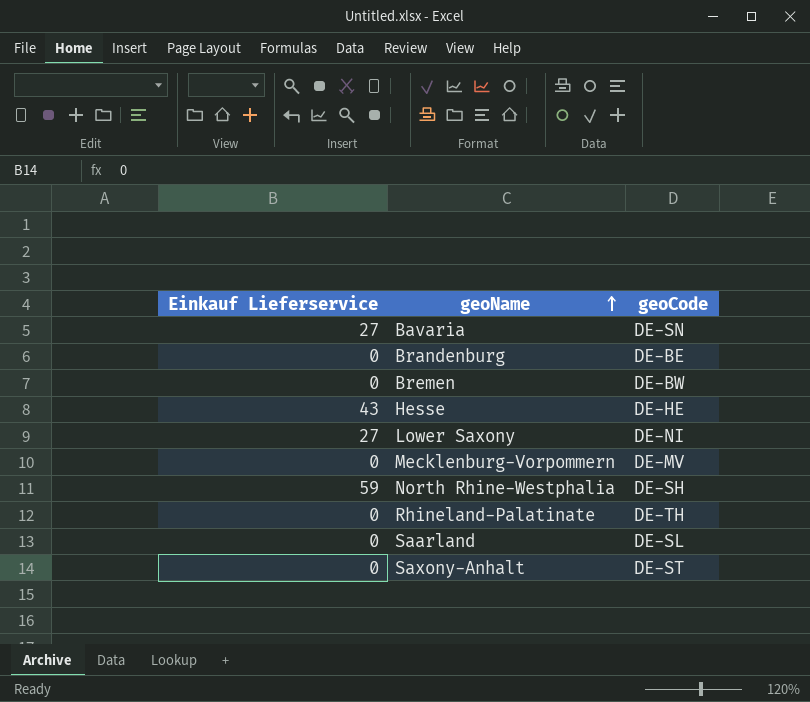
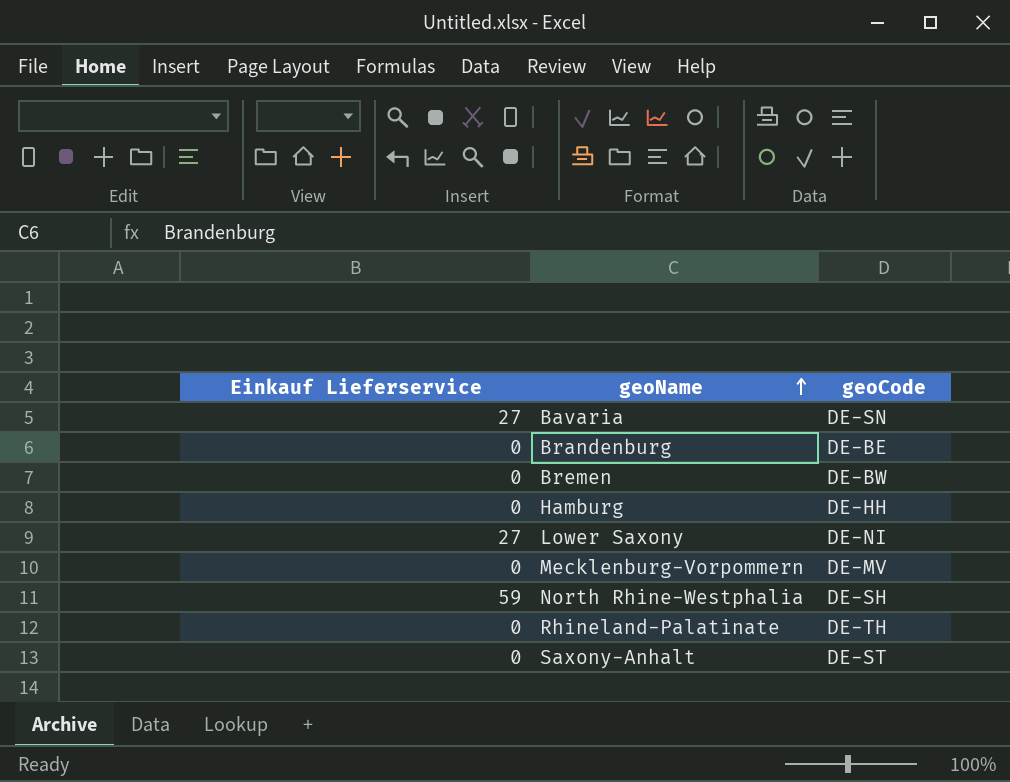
row Hesse: 43 | DE-HE -> none
row Saarland: 0 | DE-SL -> none
row Hamburg: none -> 0 | DE-HH

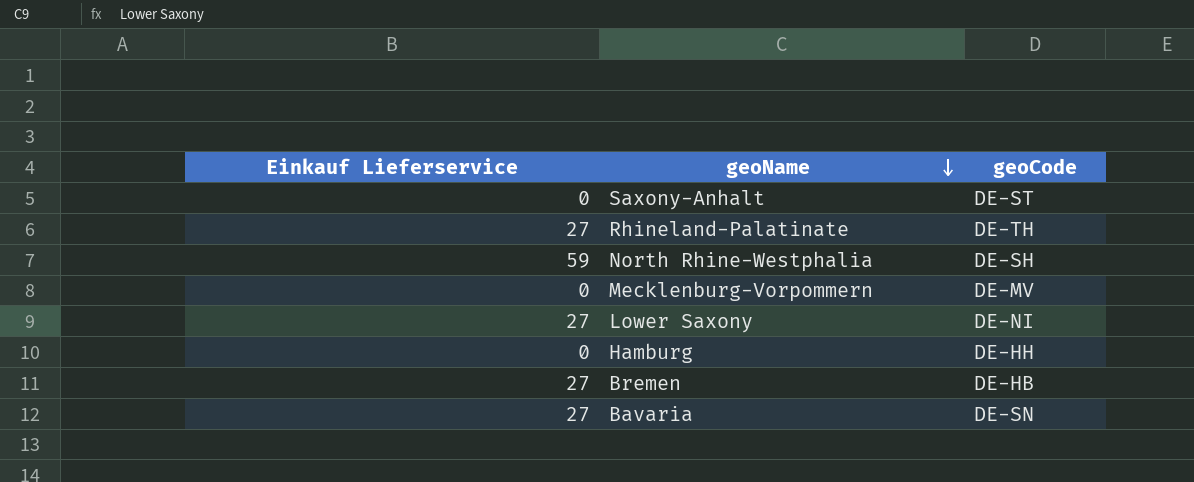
row order: geoName ascending -> geoName descending
row Brandenburg: 0 | DE-BE -> none
Rhineland-Palatinate | Einkauf Lieferservice: 0 -> 27
Bremen | Einkauf Lieferservice: 0 -> 27
Bremen | geoCode: DE-BW -> DE-HB

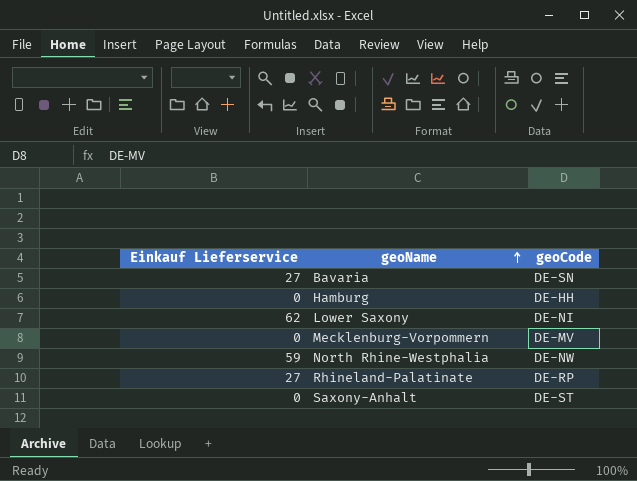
row order: geoName descending -> geoName ascending
row Bremen: 27 | DE-HB -> none
Lower Saxony | Einkauf Lieferservice: 27 -> 62
North Rhine-Westphalia | geoCode: DE-SH -> DE-NW
Rhineland-Palatinate | geoCode: DE-TH -> DE-RP

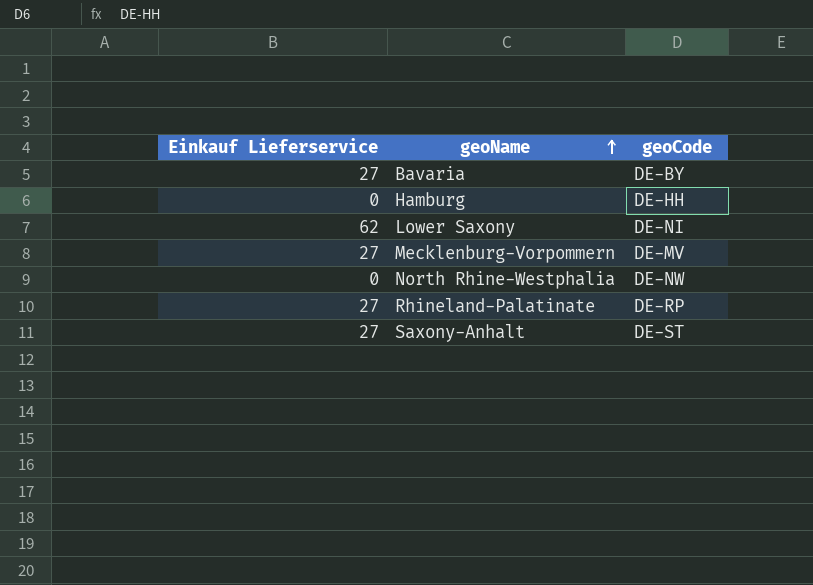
Bavaria | geoCode: DE-SN -> DE-BY
Mecklenburg-Vorpommern | Einkauf Lieferservice: 0 -> 27
North Rhine-Westphalia | Einkauf Lieferservice: 59 -> 0
Saxony-Anhalt | Einkauf Lieferservice: 0 -> 27

